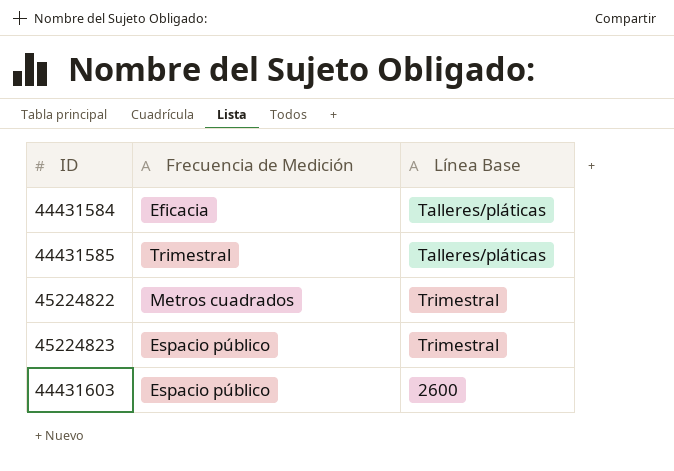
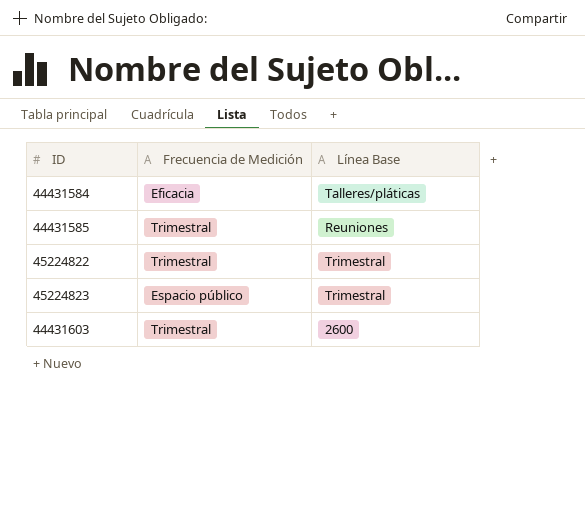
44431585 | Línea Base: Talleres/pláticas -> Reuniones
45224822 | Frecuencia de Medición: Metros cuadrados -> Trimestral
44431603 | Frecuencia de Medición: Espacio público -> Trimestral

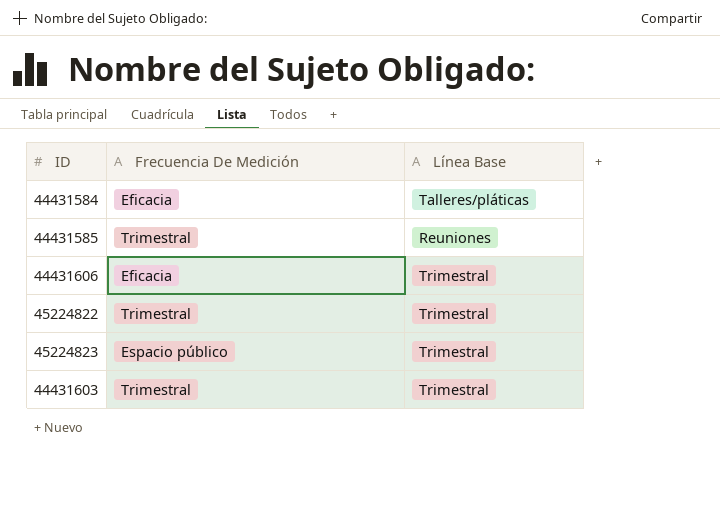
column name: Frecuencia de Medición -> Frecuencia De Medición
row 44431606: none -> Eficacia | Trimestral
44431603 | Línea Base: 2600 -> Trimestral

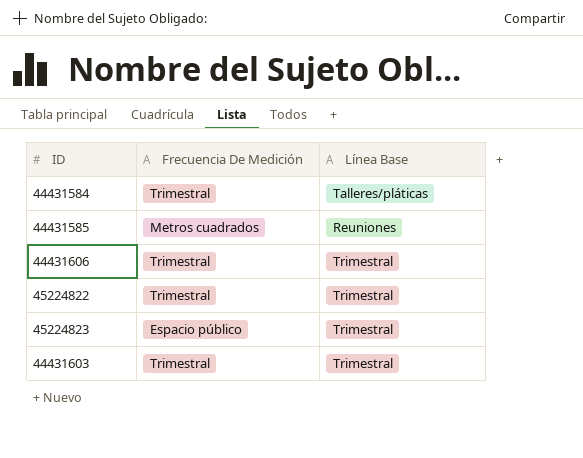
44431584 | Frecuencia De Medición: Eficacia -> Trimestral
44431585 | Frecuencia De Medición: Trimestral -> Metros cuadrados
44431606 | Frecuencia De Medición: Eficacia -> Trimestral

